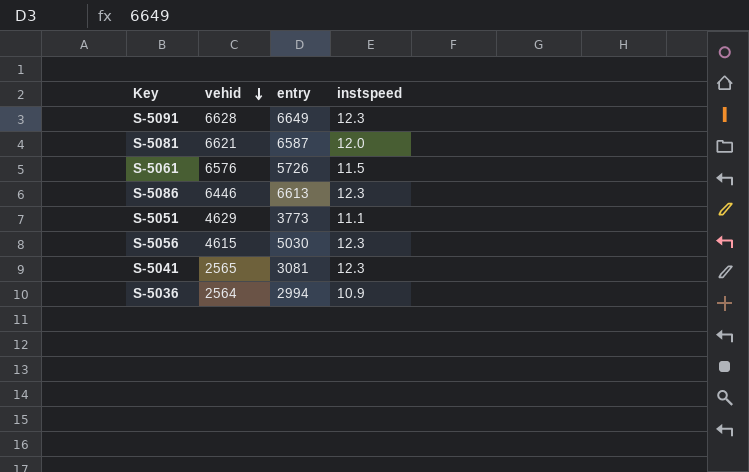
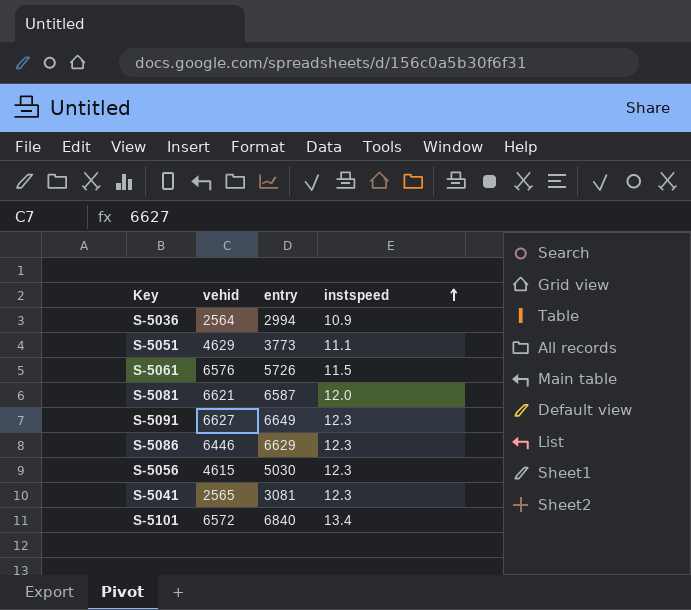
row order: vehid descending -> instspeed ascending
S-5091 | vehid: 6628 -> 6627
S-5086 | entry: 6613 -> 6629
row S-5101: none -> 6572 | 6840 | 13.4

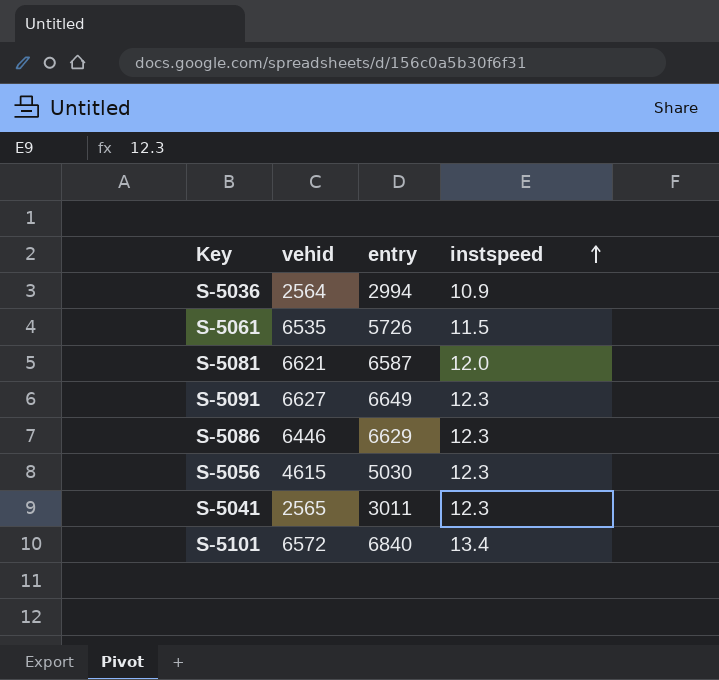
row S-5051: 4629 | 3773 | 11.1 -> none
S-5061 | vehid: 6576 -> 6535
S-5041 | entry: 3081 -> 3011

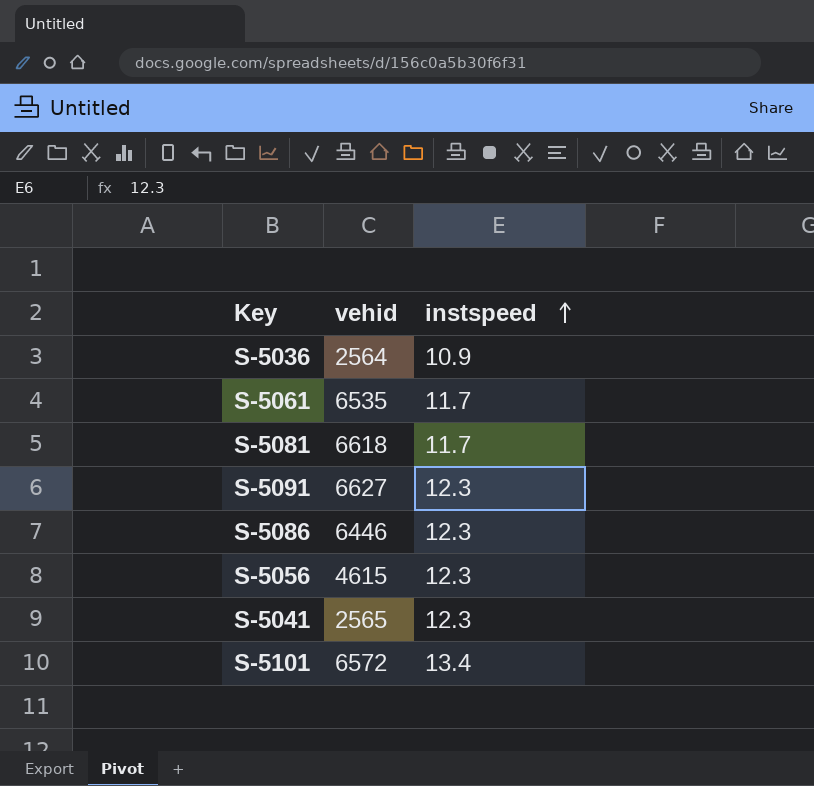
column entry | position: 3 -> none
S-5061 | instspeed: 11.5 -> 11.7
S-5081 | vehid: 6621 -> 6618
S-5081 | instspeed: 12.0 -> 11.7

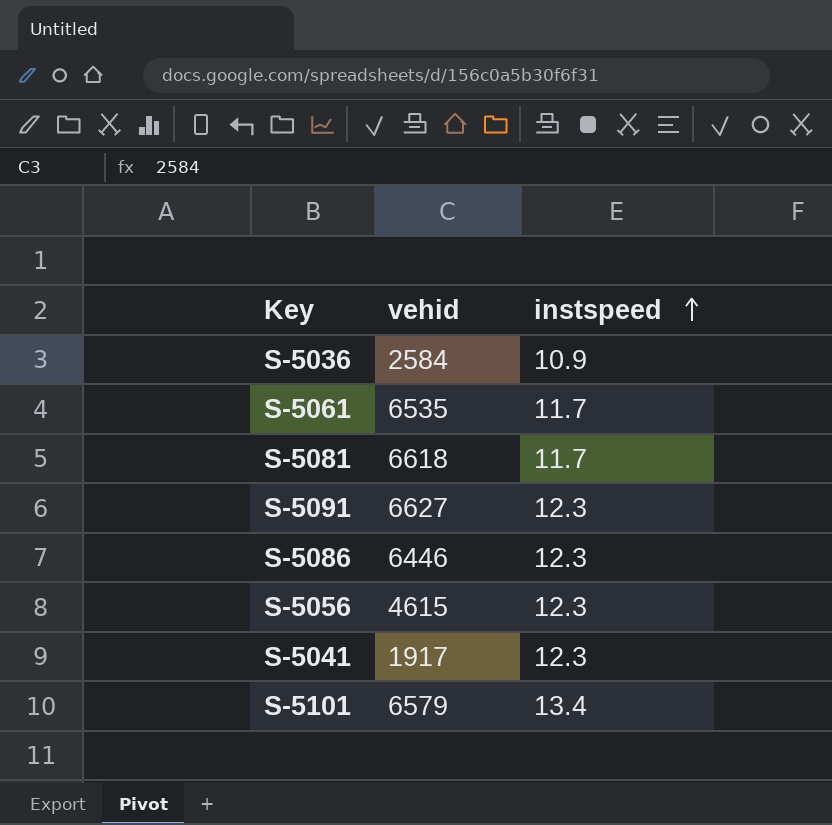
S-5036 | vehid: 2564 -> 2584
S-5041 | vehid: 2565 -> 1917
S-5101 | vehid: 6572 -> 6579

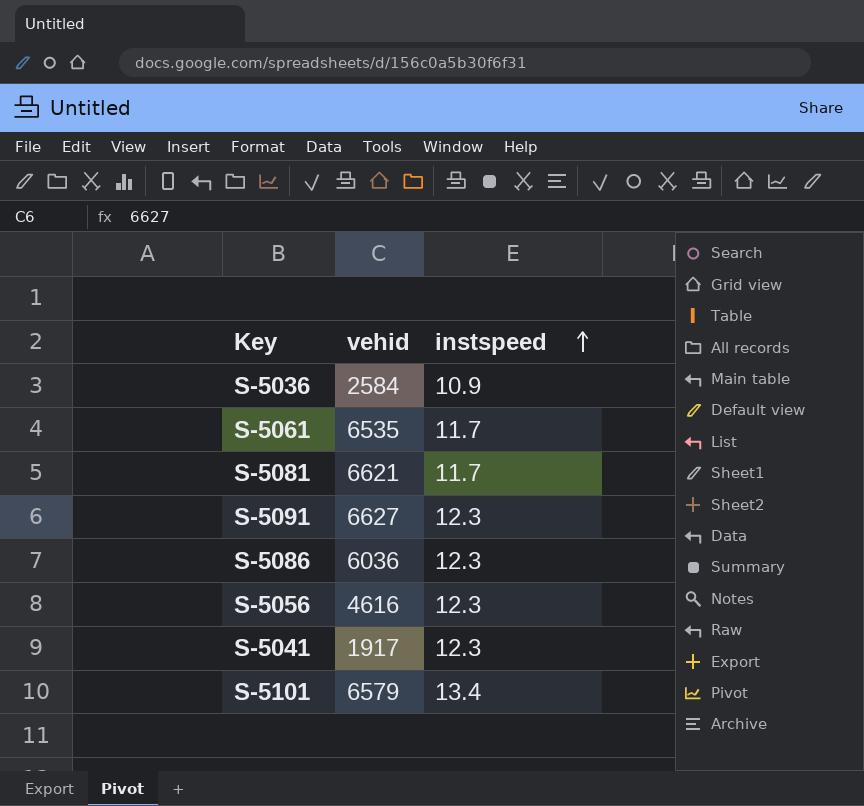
S-5081 | vehid: 6618 -> 6621
S-5086 | vehid: 6446 -> 6036
S-5056 | vehid: 4615 -> 4616

